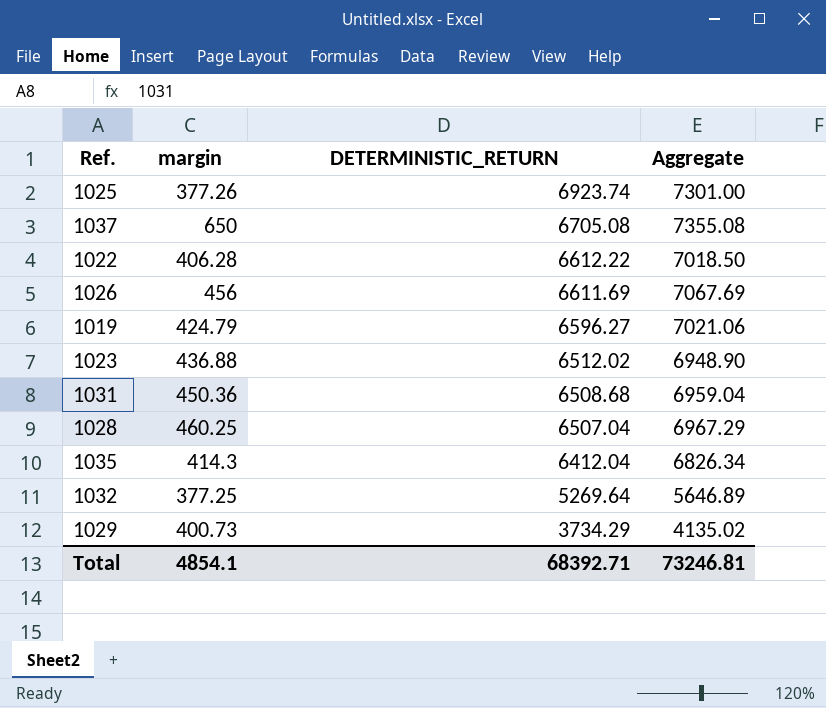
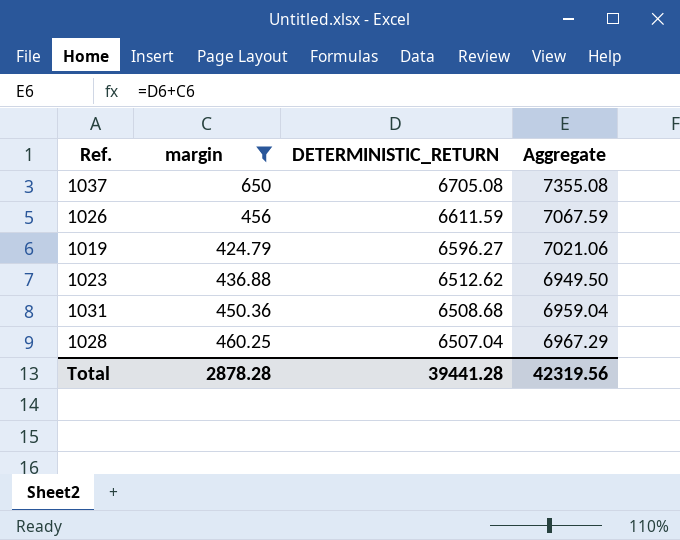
filter: none -> margin >= 424.79
1026 | DETERMINISTIC_RETURN: 6611.69 -> 6611.59
1026 | Aggregate: 7067.69 -> 7067.59
1023 | DETERMINISTIC_RETURN: 6512.02 -> 6512.62
1023 | Aggregate: 6948.90 -> 6949.50
Total | margin: 4854.1 -> 2878.28
Total | DETERMINISTIC_RETURN: 68392.71 -> 39441.28
Total | Aggregate: 73246.81 -> 42319.56

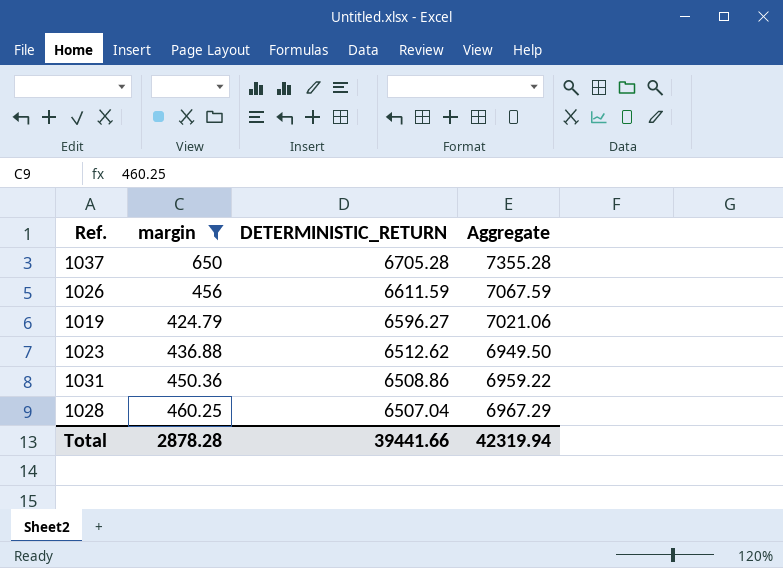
1037 | DETERMINISTIC_RETURN: 6705.08 -> 6705.28
1037 | Aggregate: 7355.08 -> 7355.28
1031 | DETERMINISTIC_RETURN: 6508.68 -> 6508.86
1031 | Aggregate: 6959.04 -> 6959.22
Total | DETERMINISTIC_RETURN: 39441.28 -> 39441.66
Total | Aggregate: 42319.56 -> 42319.94

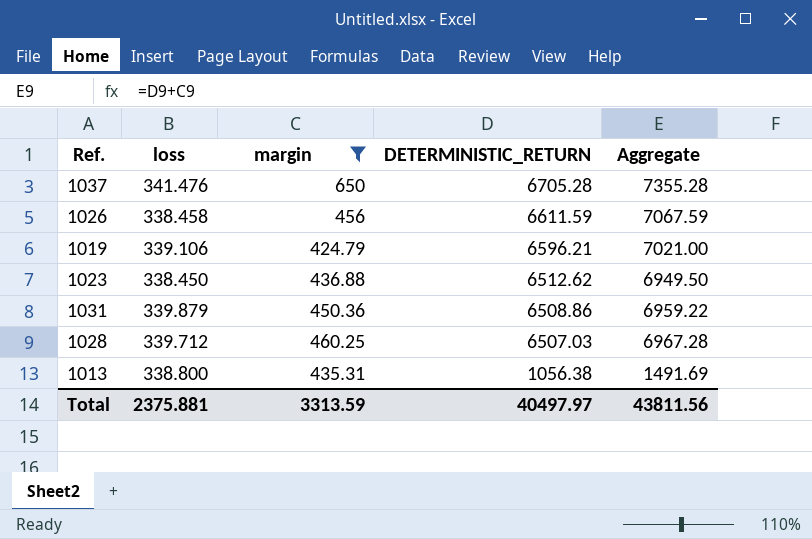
column loss | position: none -> 2
1019 | DETERMINISTIC_RETURN: 6596.27 -> 6596.21
1019 | Aggregate: 7021.06 -> 7021.00
1028 | DETERMINISTIC_RETURN: 6507.04 -> 6507.03
1028 | Aggregate: 6967.29 -> 6967.28
row 1013: none -> 338.800 | 435.31 | 1056.38 | 1491.69
Total | margin: 2878.28 -> 3313.59
Total | DETERMINISTIC_RETURN: 39441.66 -> 40497.97
Total | Aggregate: 42319.94 -> 43811.56

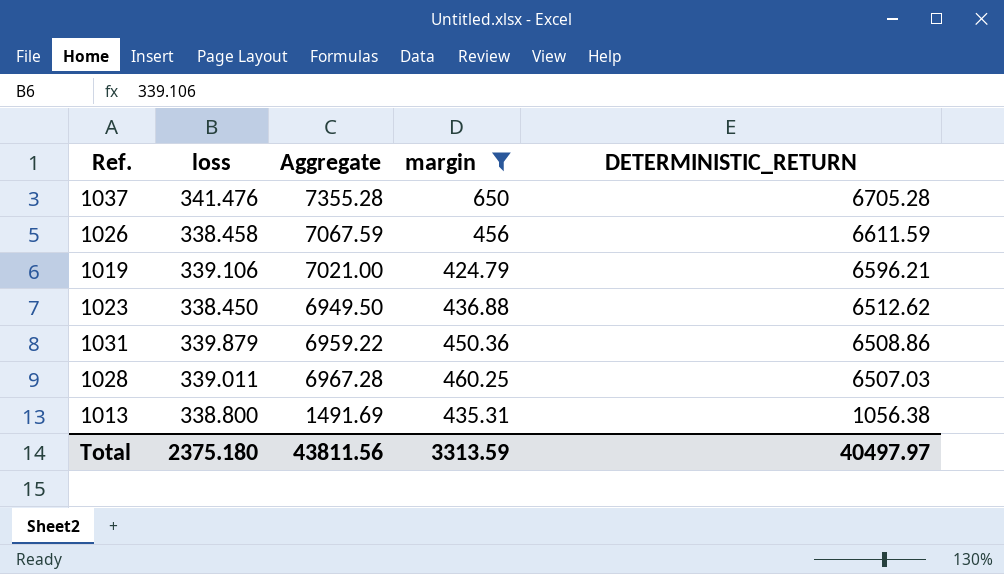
column Aggregate | position: 5 -> 3
1028 | loss: 339.712 -> 339.011
Total | loss: 2375.881 -> 2375.180

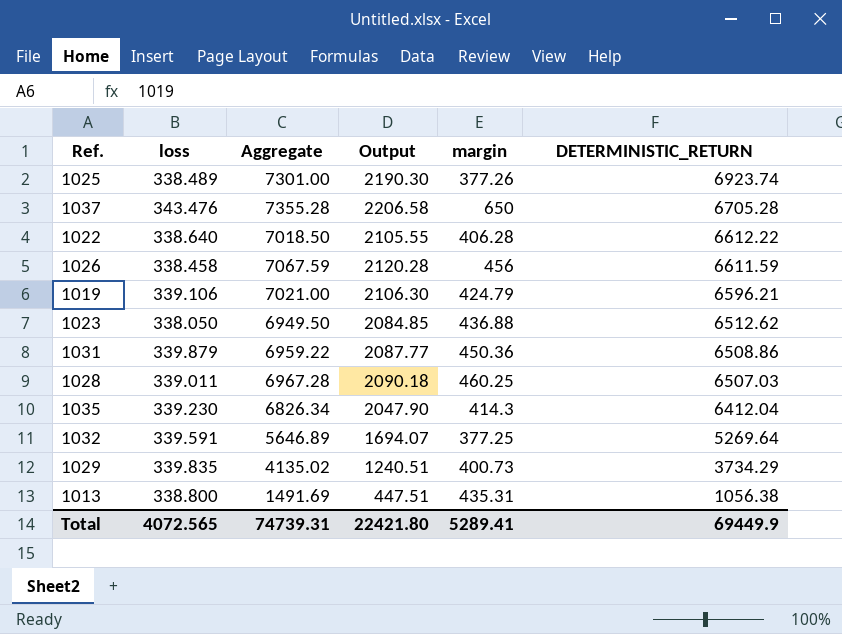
filter: margin >= 424.79 -> none
column Output | formula: none -> [Aggregate] * 0.3
1037 | loss: 341.476 -> 343.476
1023 | loss: 338.450 -> 338.050
Total | loss: 2375.180 -> 4072.565
Total | Aggregate: 43811.56 -> 74739.31
Total | margin: 3313.59 -> 5289.41
Total | DETERMINISTIC_RETURN: 40497.97 -> 69449.9

